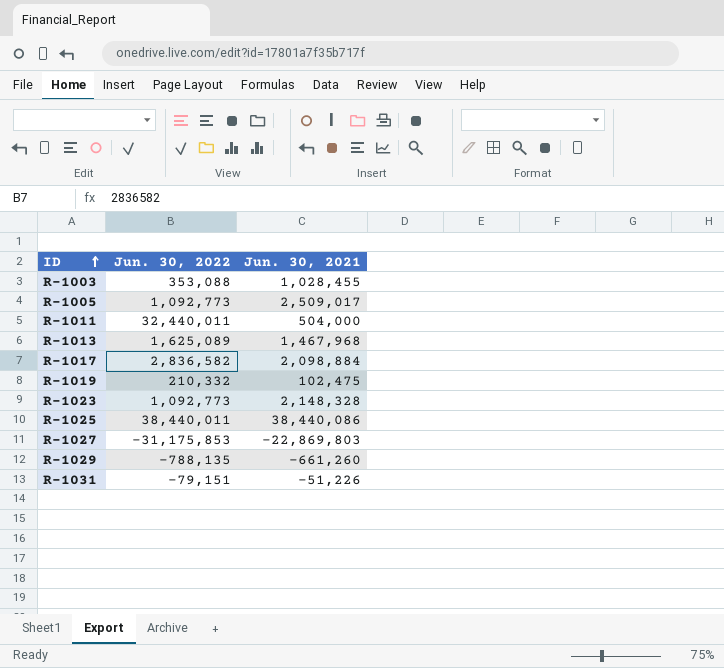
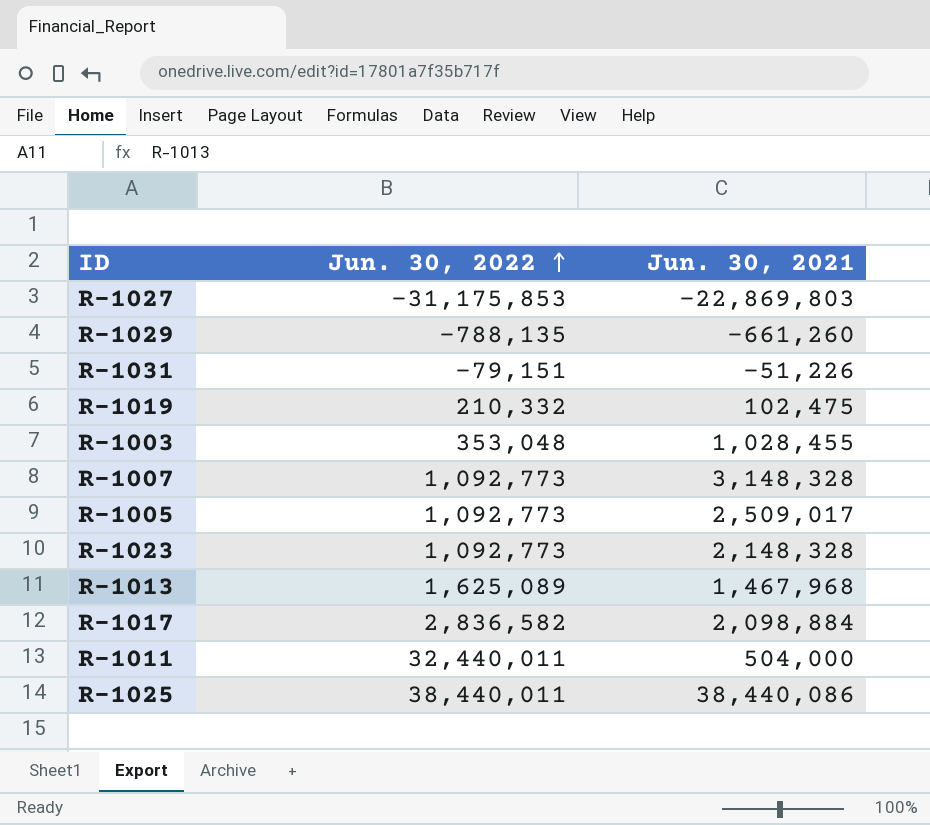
row order: ID ascending -> Jun. 30, 2022 ascending
R-1003 | Jun. 30, 2022: 353,088 -> 353,048
row R-1007: none -> 1,092,773 | 3,148,328

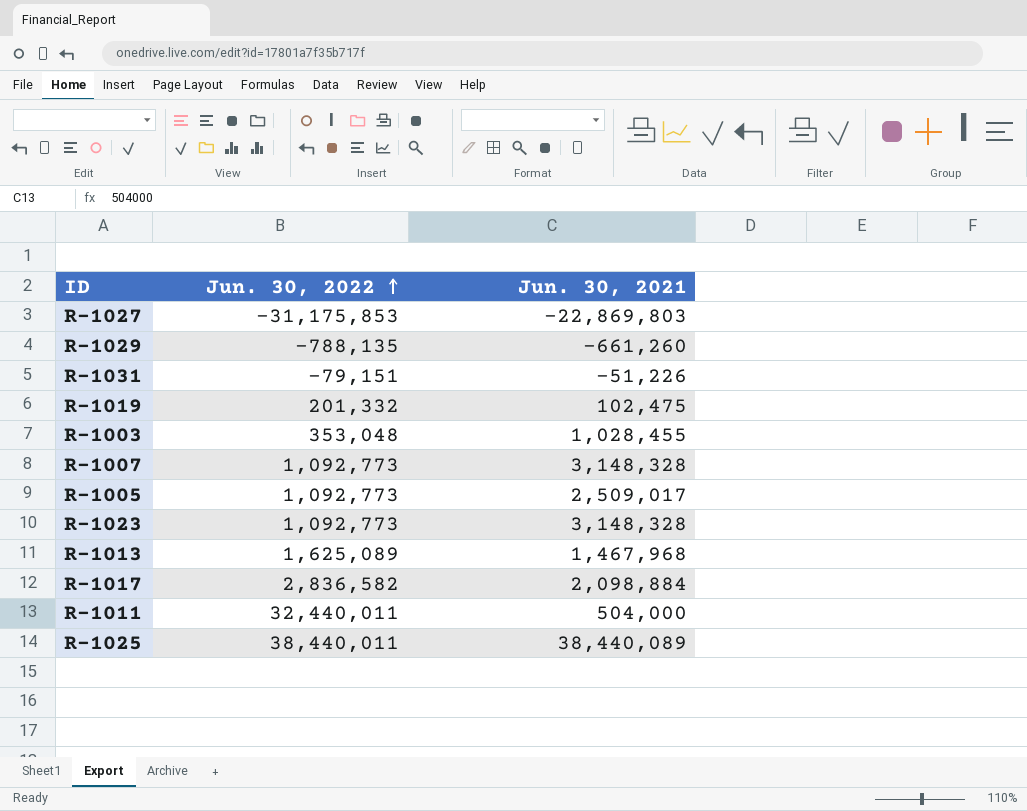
R-1019 | Jun. 30, 2022: 210,332 -> 201,332
R-1023 | Jun. 30, 2021: 2,148,328 -> 3,148,328
R-1025 | Jun. 30, 2021: 38,440,086 -> 38,440,089

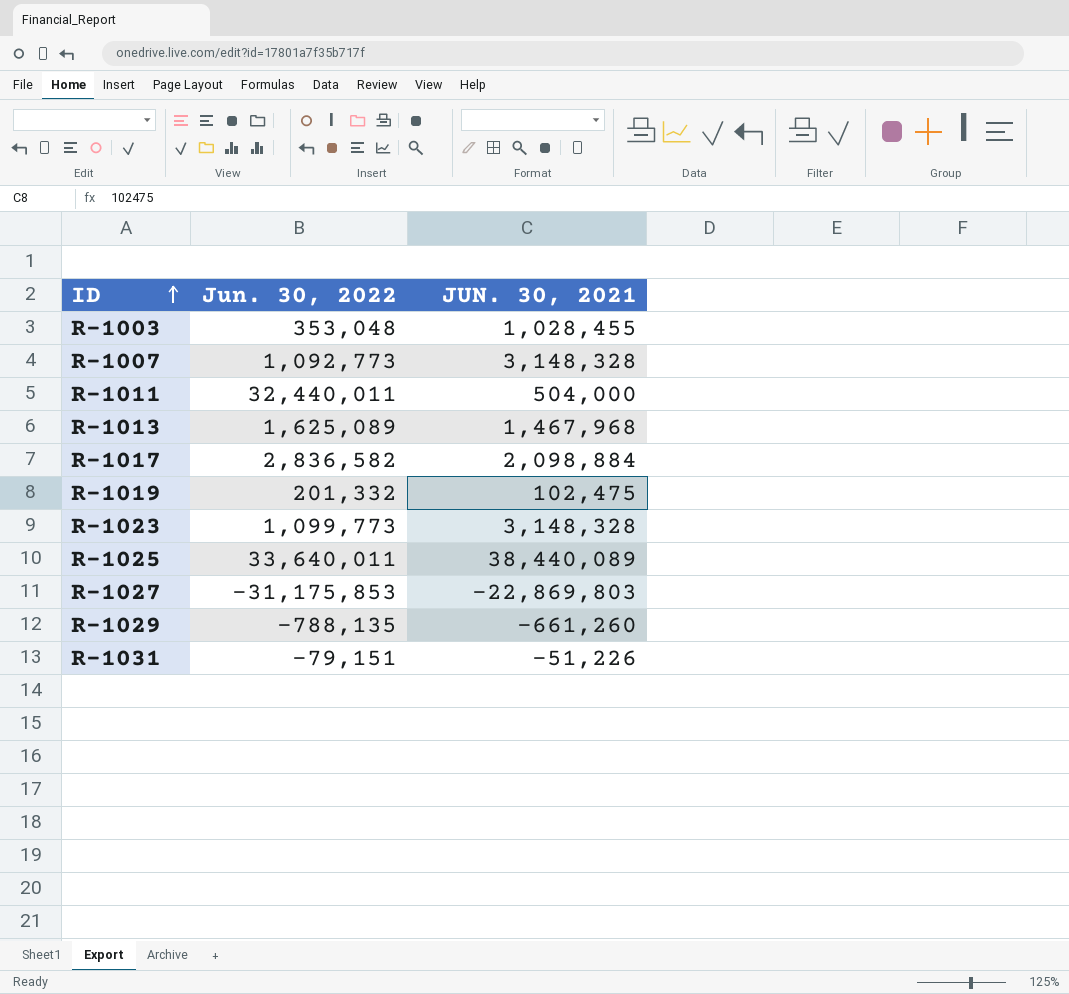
row order: Jun. 30, 2022 ascending -> ID ascending
column name: Jun. 30, 2021 -> JUN. 30, 2021
row R-1005: 1,092,773 | 2,509,017 -> none
R-1023 | Jun. 30, 2022: 1,092,773 -> 1,099,773
R-1025 | Jun. 30, 2022: 38,440,011 -> 33,640,011

